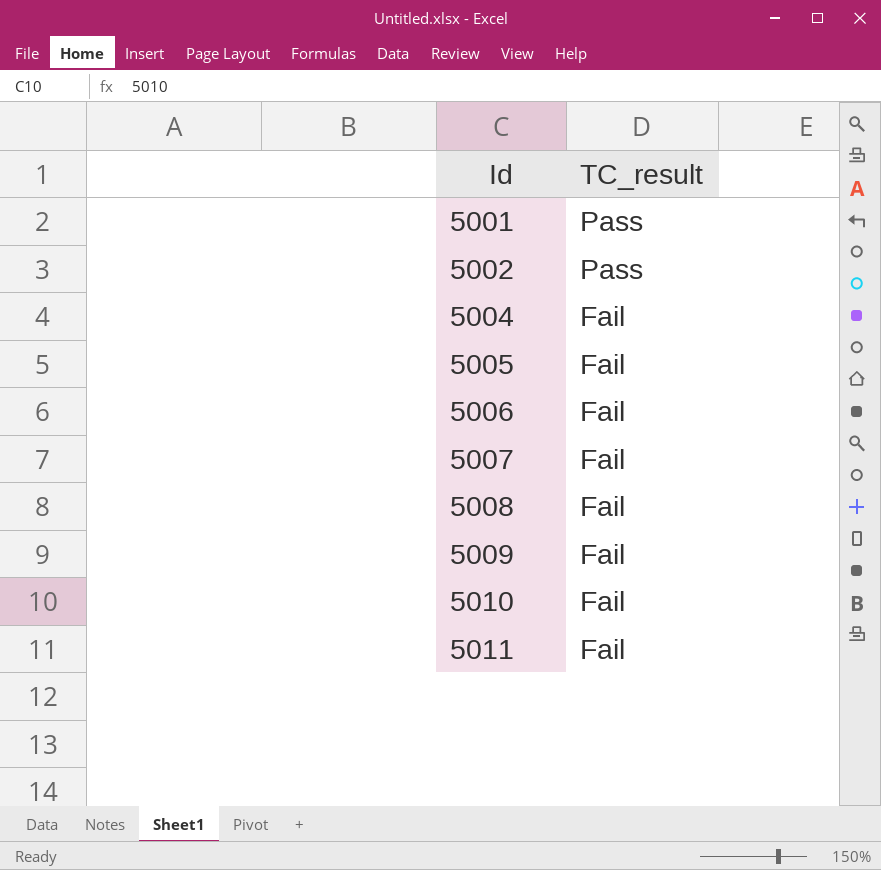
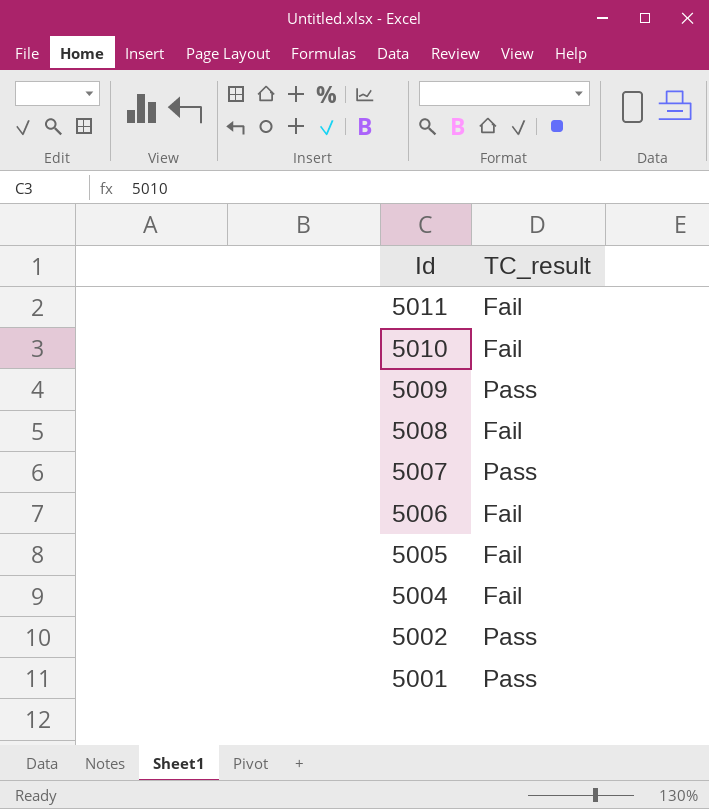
row order: Id ascending -> Id descending
5009 | TC_result: Fail -> Pass
5007 | TC_result: Fail -> Pass

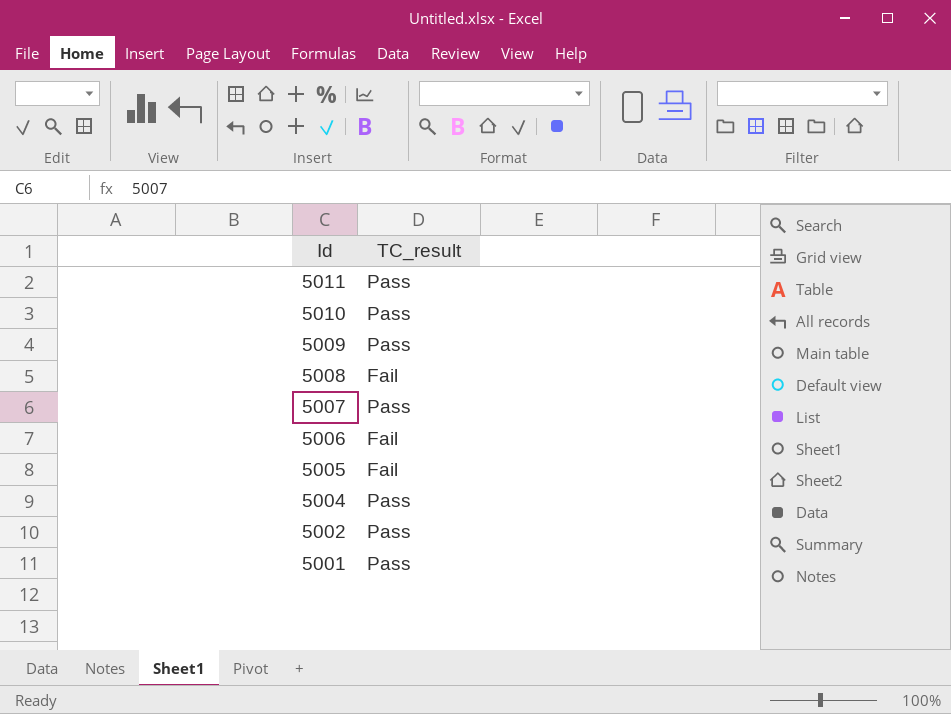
5011 | TC_result: Fail -> Pass
5010 | TC_result: Fail -> Pass
5004 | TC_result: Fail -> Pass

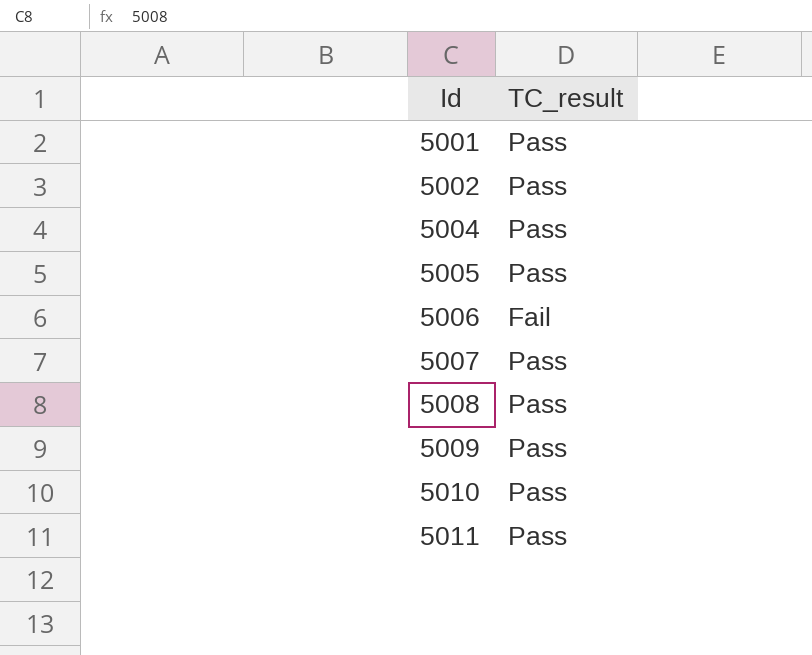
row order: Id descending -> Id ascending
5005 | TC_result: Fail -> Pass
5008 | TC_result: Fail -> Pass

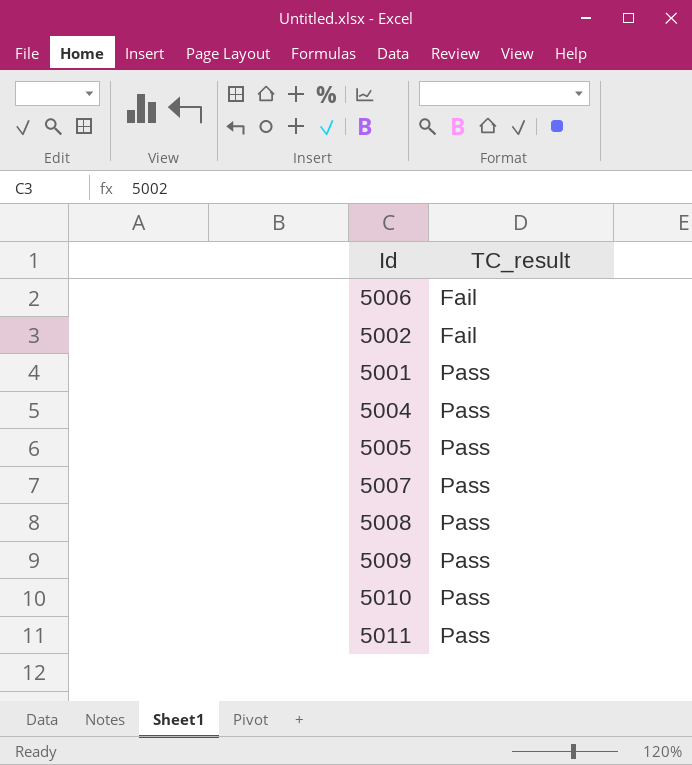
row order: Id ascending -> TC_result ascending
5002 | TC_result: Pass -> Fail

